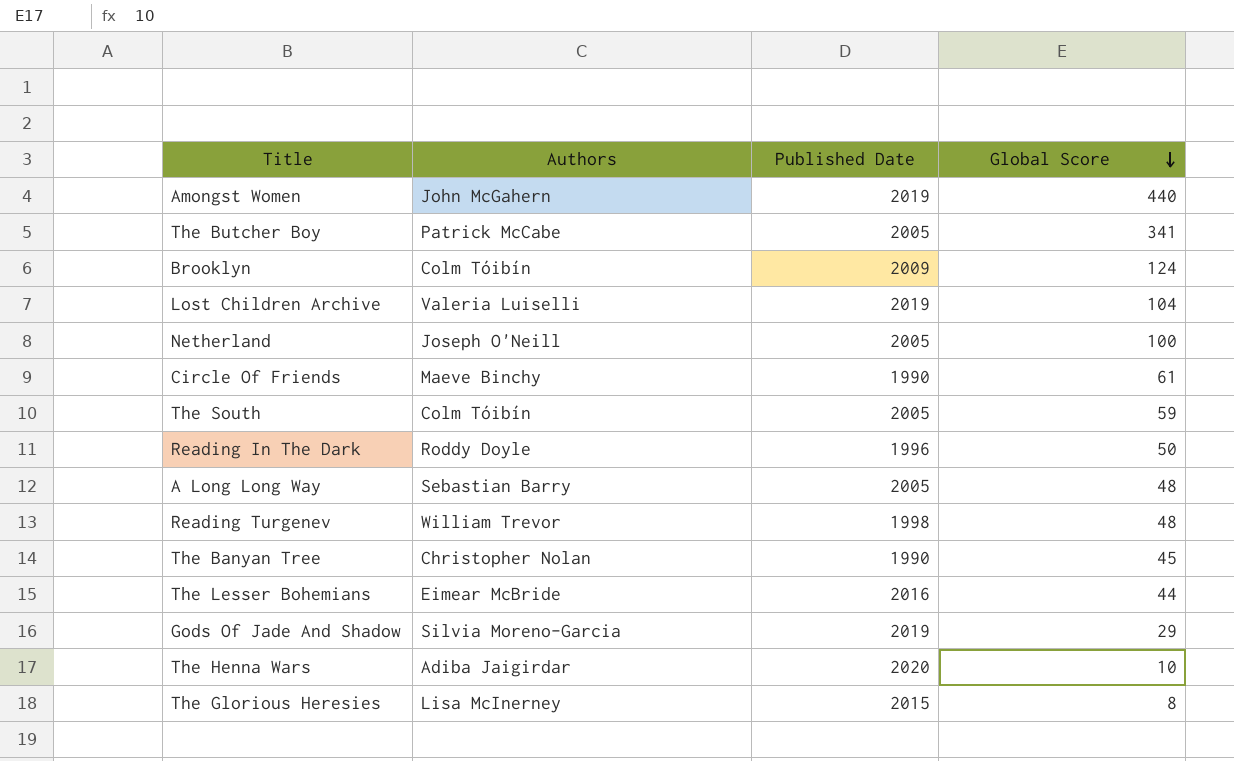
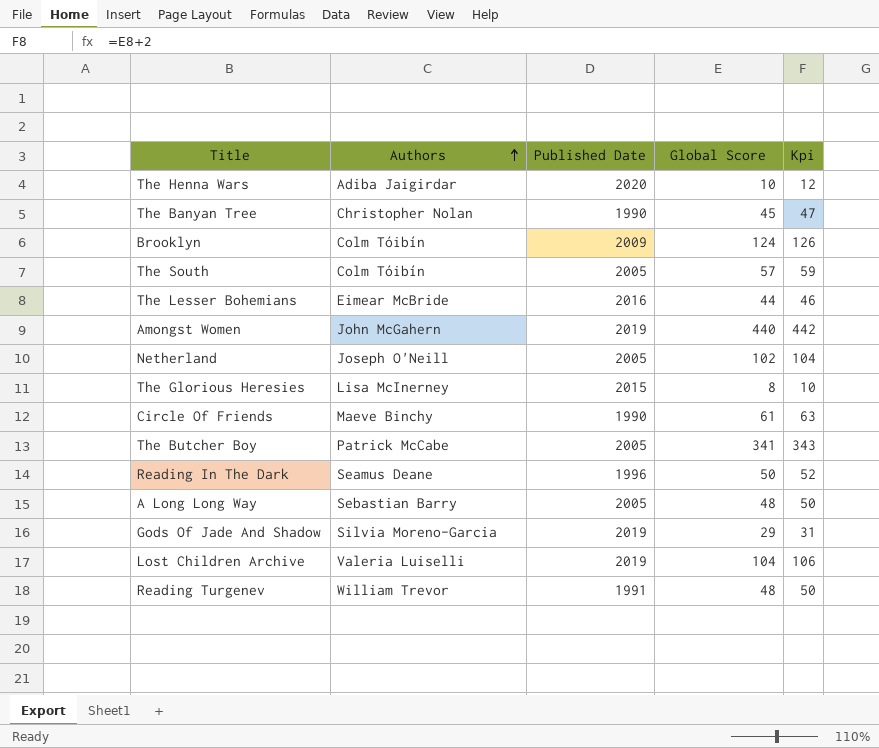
row order: Global Score descending -> Authors ascending
column Kpi | formula: none -> [Global Score] + 2
The South | Global Score: 59 -> 57
Netherland | Global Score: 100 -> 102
Reading In The Dark | Authors: Roddy Doyle -> Seamus Deane
Reading Turgenev | Published Date: 1998 -> 1991

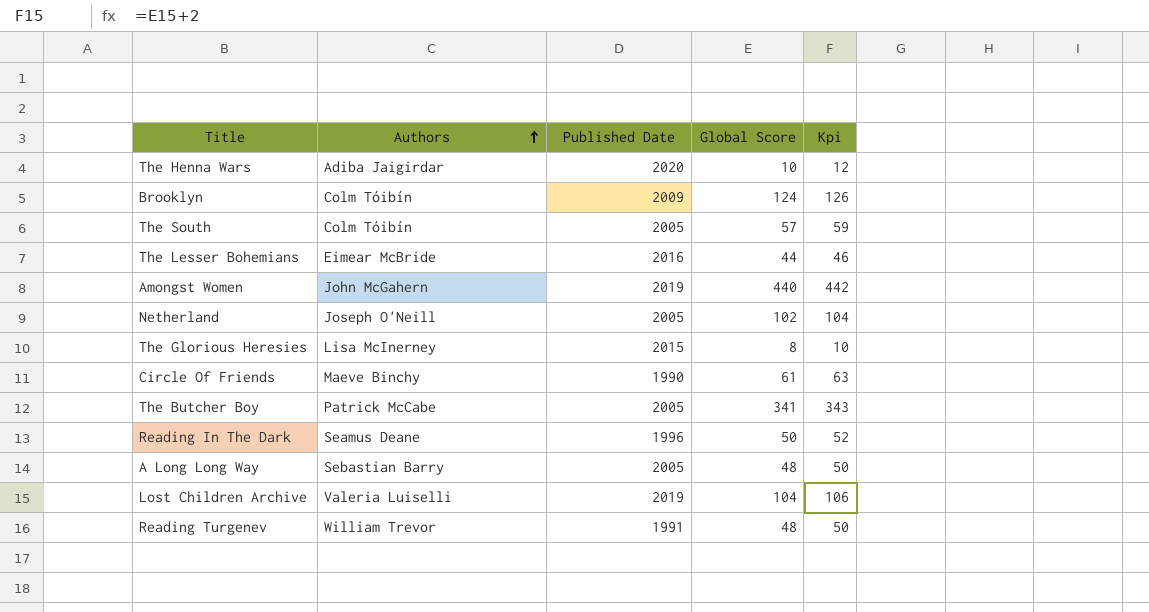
row The Banyan Tree: Christopher Nolan | 1990 | 45 | 47 -> none
row Gods Of Jade And Shadow: Silvia Moreno-Garcia | 2019 | 29 | 31 -> none

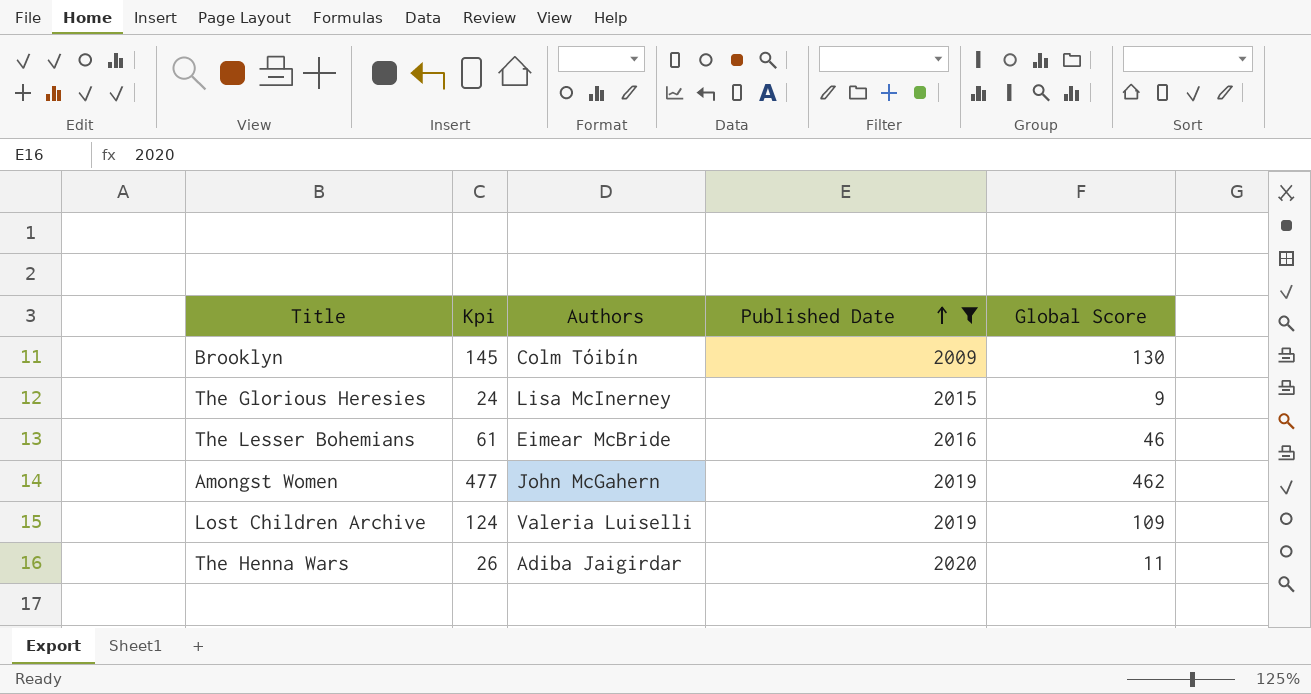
filter: none -> Published Date >= 2009
row order: Authors ascending -> Published Date ascending
column Kpi | formula: [Global Score] + 2 -> [Global Score] + 15
column Kpi | position: 5 -> 2
Brooklyn | Global Score: 124 -> 130
The Glorious Heresies | Global Score: 8 -> 9
The Lesser Bohemians | Global Score: 44 -> 46
Amongst Women | Global Score: 440 -> 462
Lost Children Archive | Global Score: 104 -> 109
The Henna Wars | Global Score: 10 -> 11

